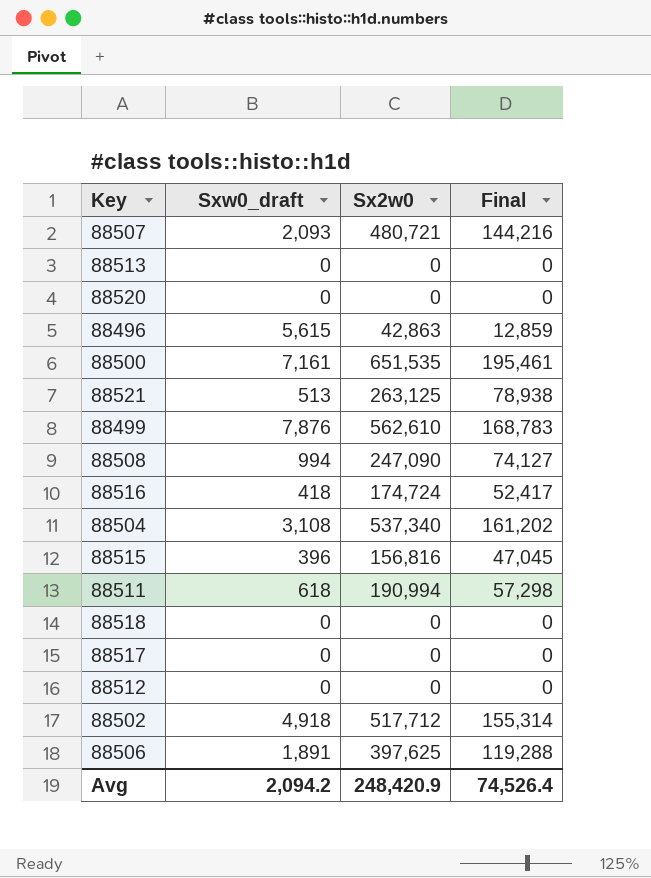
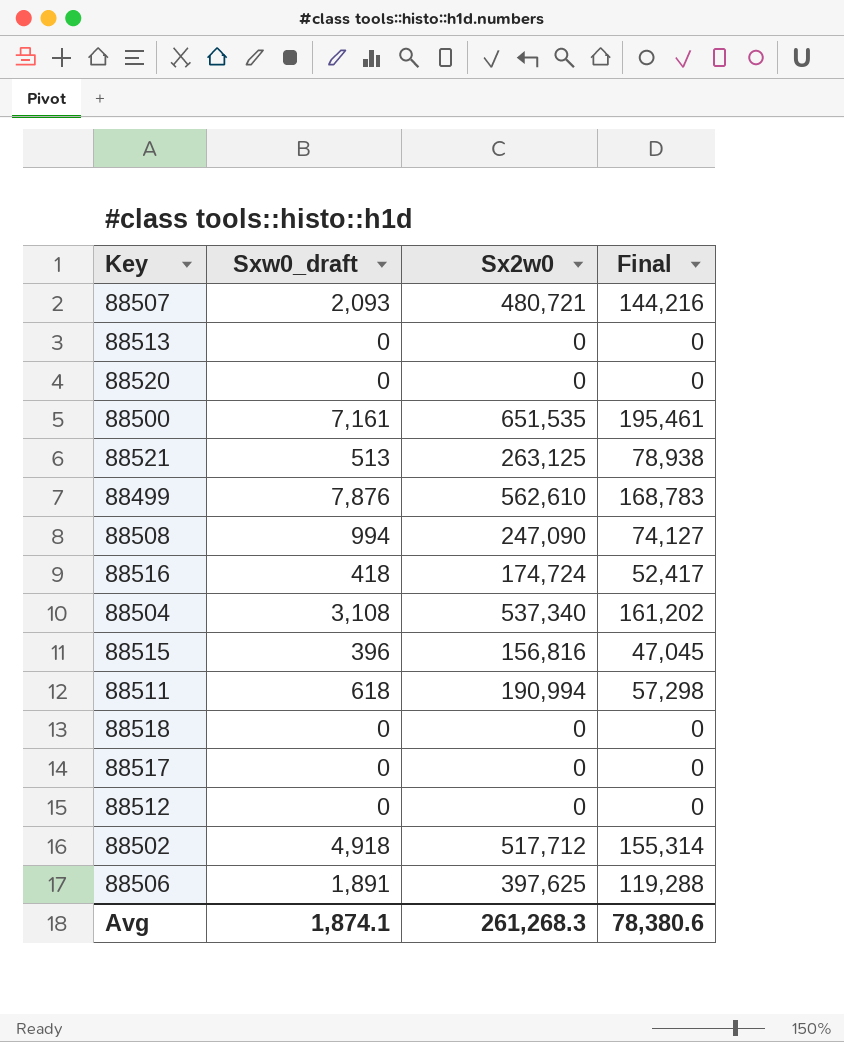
row 88496: 5,615 | 42,863 | 12,859 -> none
Avg | Sxw0_draft: 2,094.2 -> 1,874.1
Avg | Sx2w0: 248,420.9 -> 261,268.3
Avg | Final: 74,526.4 -> 78,380.6

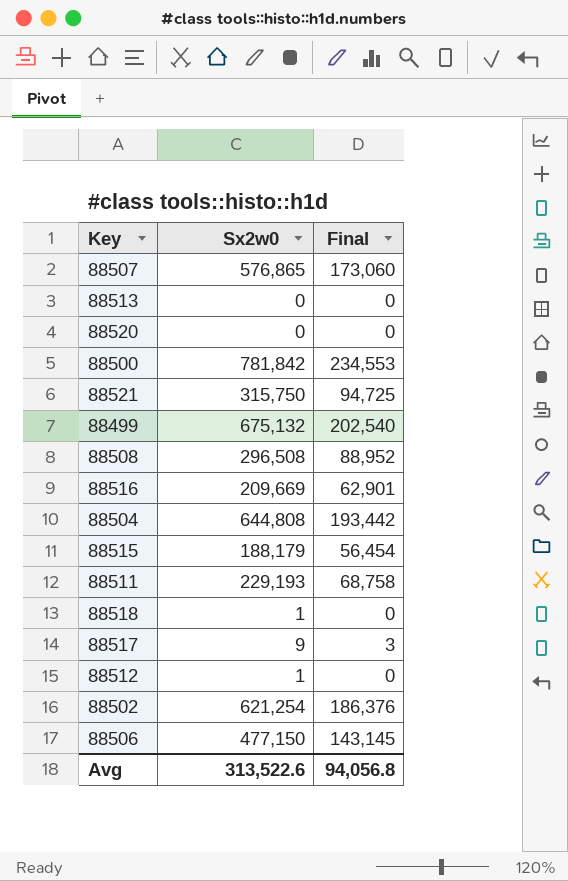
column Sxw0_draft | position: 2 -> none
88507 | Sx2w0: 480,721 -> 576,865
88507 | Final: 144,216 -> 173,060
88500 | Sx2w0: 651,535 -> 781,842
88500 | Final: 195,461 -> 234,553
88521 | Sx2w0: 263,125 -> 315,750
88521 | Final: 78,938 -> 94,725
88499 | Sx2w0: 562,610 -> 675,132
88499 | Final: 168,783 -> 202,540
88508 | Sx2w0: 247,090 -> 296,508
88508 | Final: 74,127 -> 88,952
88516 | Sx2w0: 174,724 -> 209,669
88516 | Final: 52,417 -> 62,901
88504 | Sx2w0: 537,340 -> 644,808
88504 | Final: 161,202 -> 193,442
88515 | Sx2w0: 156,816 -> 188,179
88515 | Final: 47,045 -> 56,454
88511 | Sx2w0: 190,994 -> 229,193
88511 | Final: 57,298 -> 68,758
88518 | Sx2w0: 0 -> 1
88517 | Sx2w0: 0 -> 9
88517 | Final: 0 -> 3
88512 | Sx2w0: 0 -> 1
88502 | Sx2w0: 517,712 -> 621,254
88502 | Final: 155,314 -> 186,376
88506 | Sx2w0: 397,625 -> 477,150
88506 | Final: 119,288 -> 143,145
Avg | Sx2w0: 261,268.3 -> 313,522.6
Avg | Final: 78,380.6 -> 94,056.8

